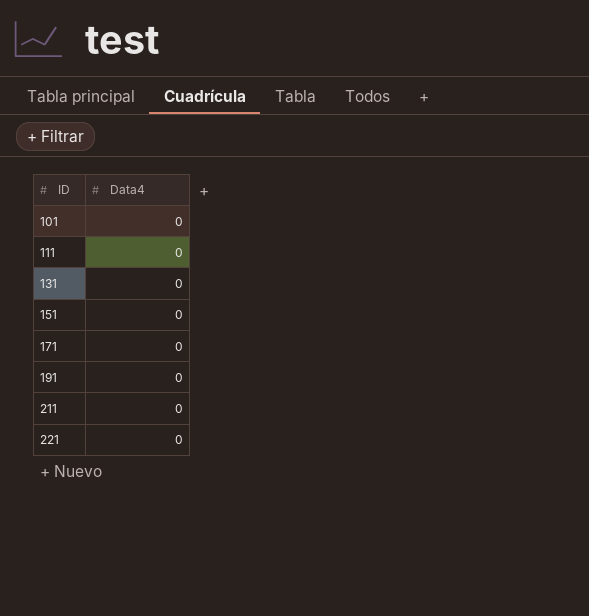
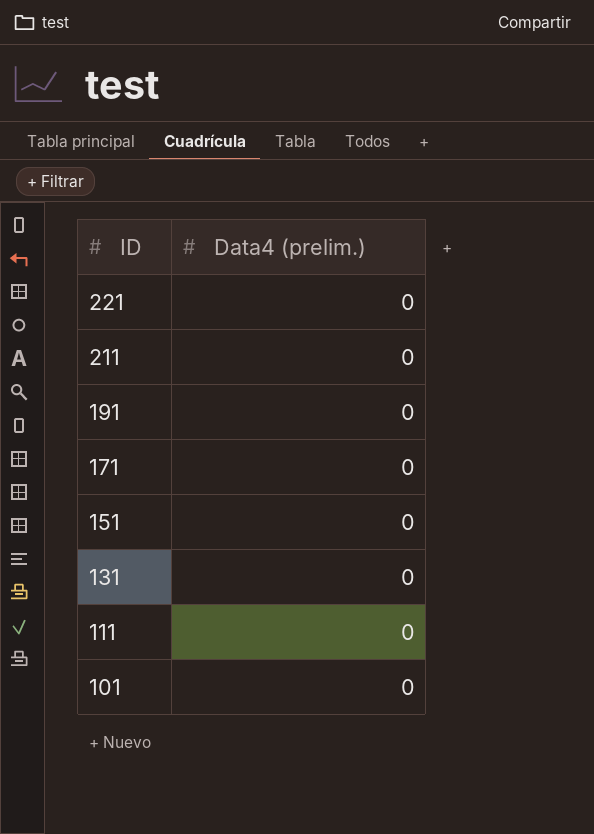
row order: ID ascending -> ID descending
column name: Data4 -> Data4 (prelim.)

